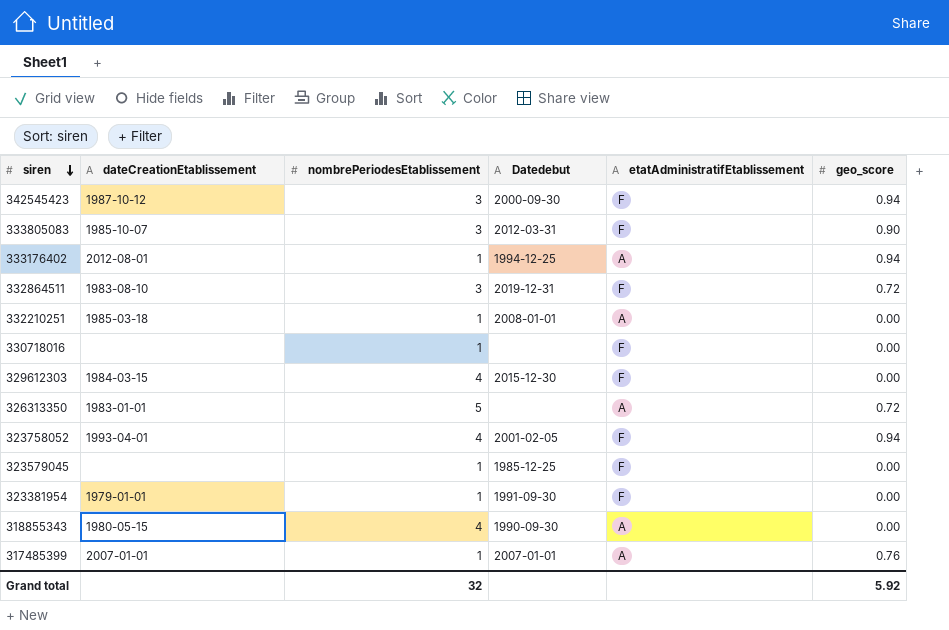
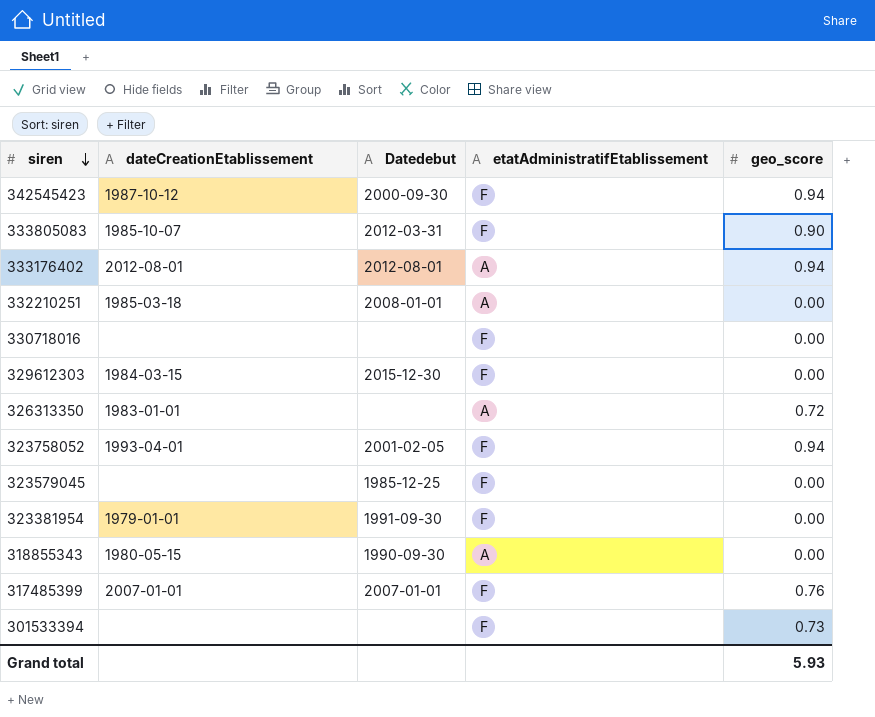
column nombrePeriodesEtablissement | position: 3 -> none
row 332864511: 1983-08-10 | 3 | 2019-12-31 | F | 0.72 -> none
333176402 | Datedebut: 1994-12-25 -> 2012-08-01
317485399 | etatAdministratifEtablissement: A -> F
row 301533394: none -> none | none | F | 0.73
Grand total | geo_score: 5.92 -> 5.93

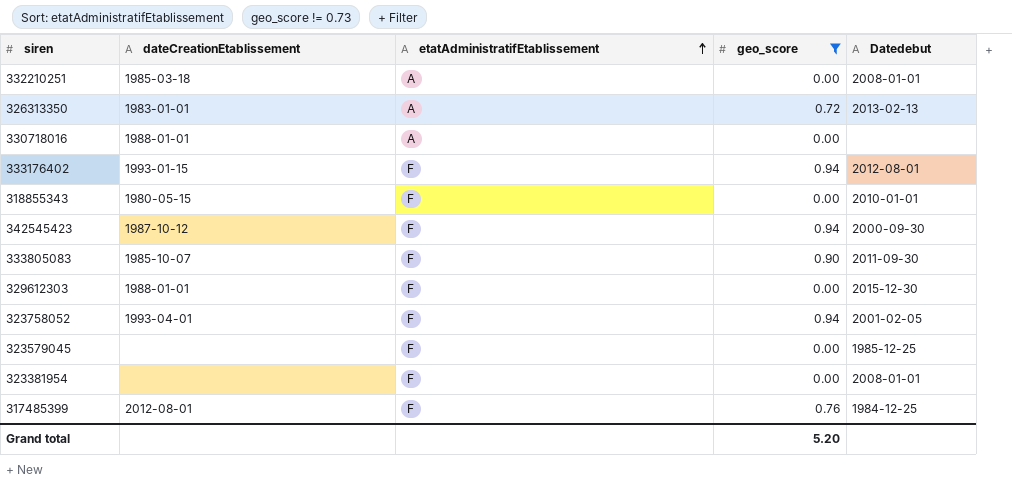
filter: none -> geo_score != 0.73
row order: siren descending -> etatAdministratifEtablissement ascending
column Datedebut | position: 3 -> 5
326313350 | Datedebut: none -> 2013-02-13
330718016 | dateCreationEtablissement: none -> 1988-01-01
330718016 | etatAdministratifEtablissement: F -> A
333176402 | dateCreationEtablissement: 2012-08-01 -> 1993-01-15
333176402 | etatAdministratifEtablissement: A -> F
318855343 | etatAdministratifEtablissement: A -> F
318855343 | Datedebut: 1990-09-30 -> 2010-01-01
333805083 | Datedebut: 2012-03-31 -> 2011-09-30
329612303 | dateCreationEtablissement: 1984-03-15 -> 1988-01-01
323381954 | dateCreationEtablissement: 1979-01-01 -> none
323381954 | Datedebut: 1991-09-30 -> 2008-01-01
317485399 | dateCreationEtablissement: 2007-01-01 -> 2012-08-01
317485399 | Datedebut: 2007-01-01 -> 1984-12-25
Grand total | geo_score: 5.93 -> 5.20

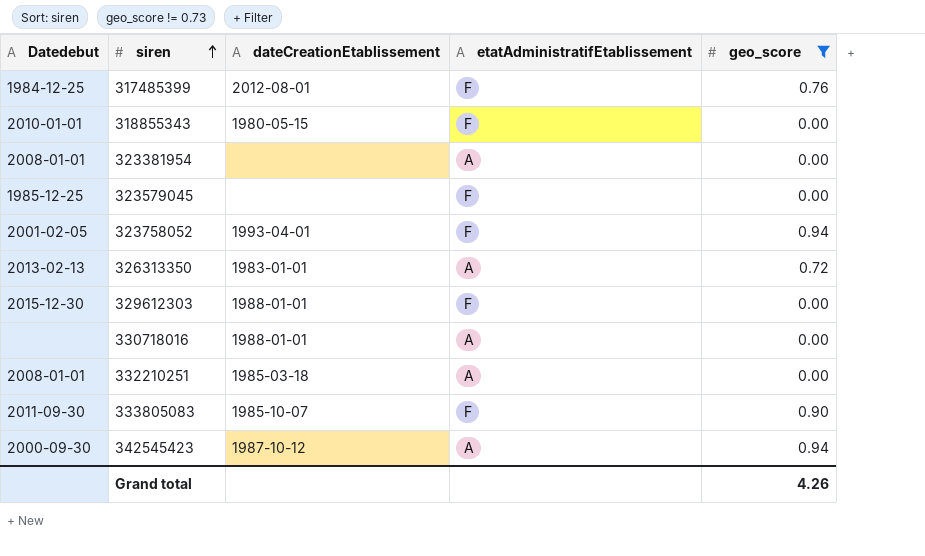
row order: etatAdministratifEtablissement ascending -> siren ascending
column Datedebut | position: 5 -> 1
row 333176402: 1993-01-15 | F | 0.94 | 2012-08-01 -> none
323381954 | etatAdministratifEtablissement: F -> A
342545423 | etatAdministratifEtablissement: F -> A
Grand total | geo_score: 5.20 -> 4.26

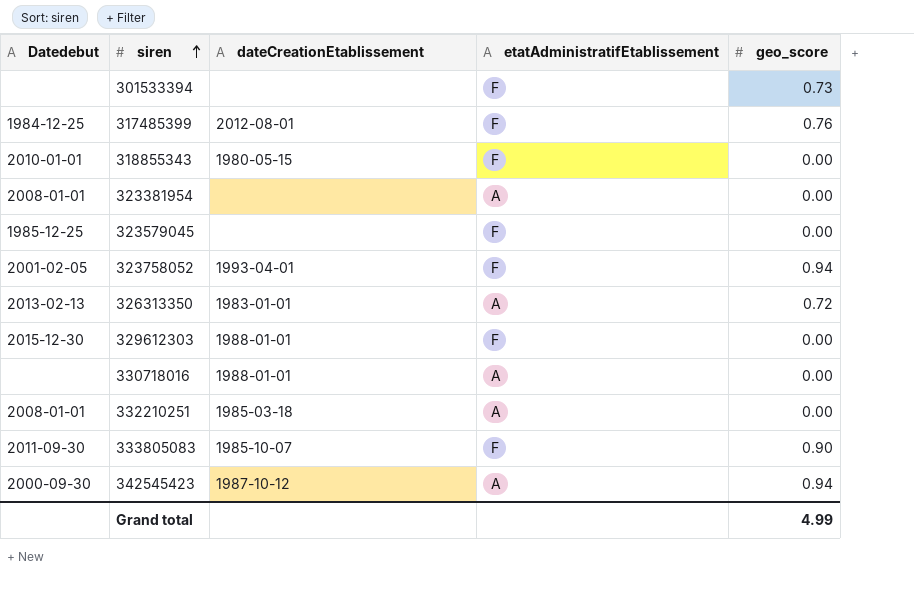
filter: geo_score != 0.73 -> none
Grand total | geo_score: 4.26 -> 4.99

